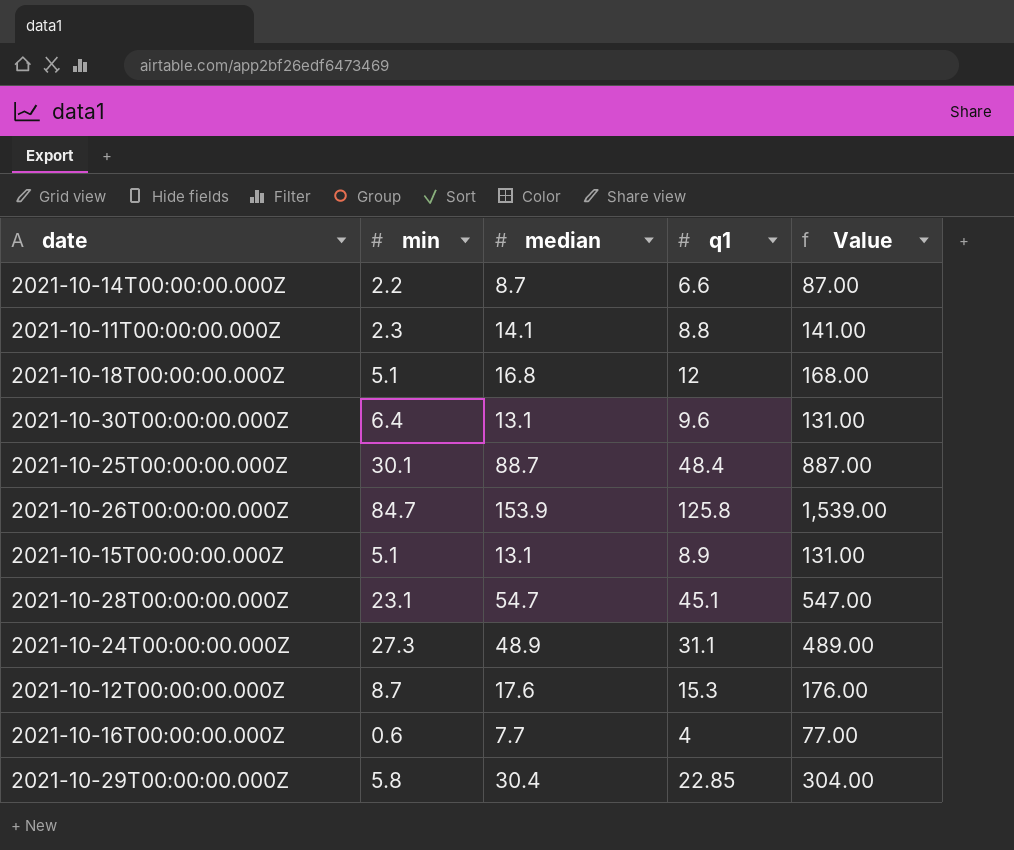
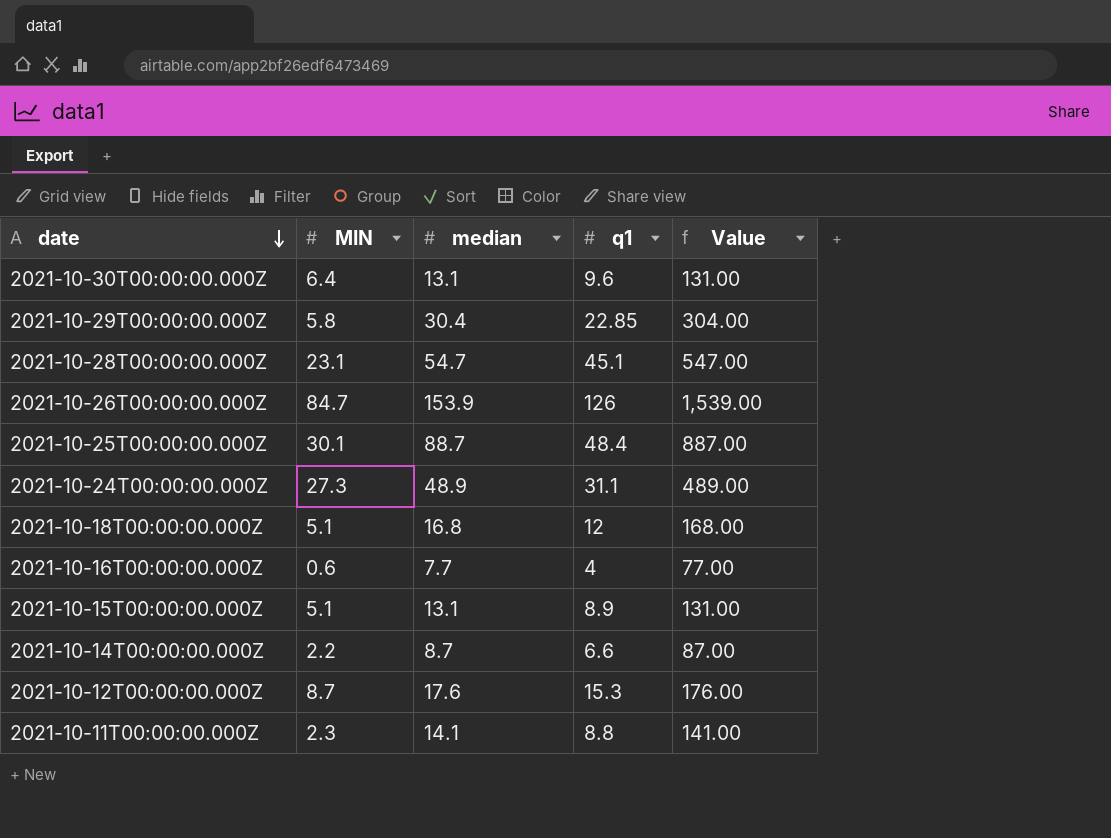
row order: none -> date descending
column name: min -> MIN
2021-10-26T00:00:00.000Z | q1: 125.8 -> 126

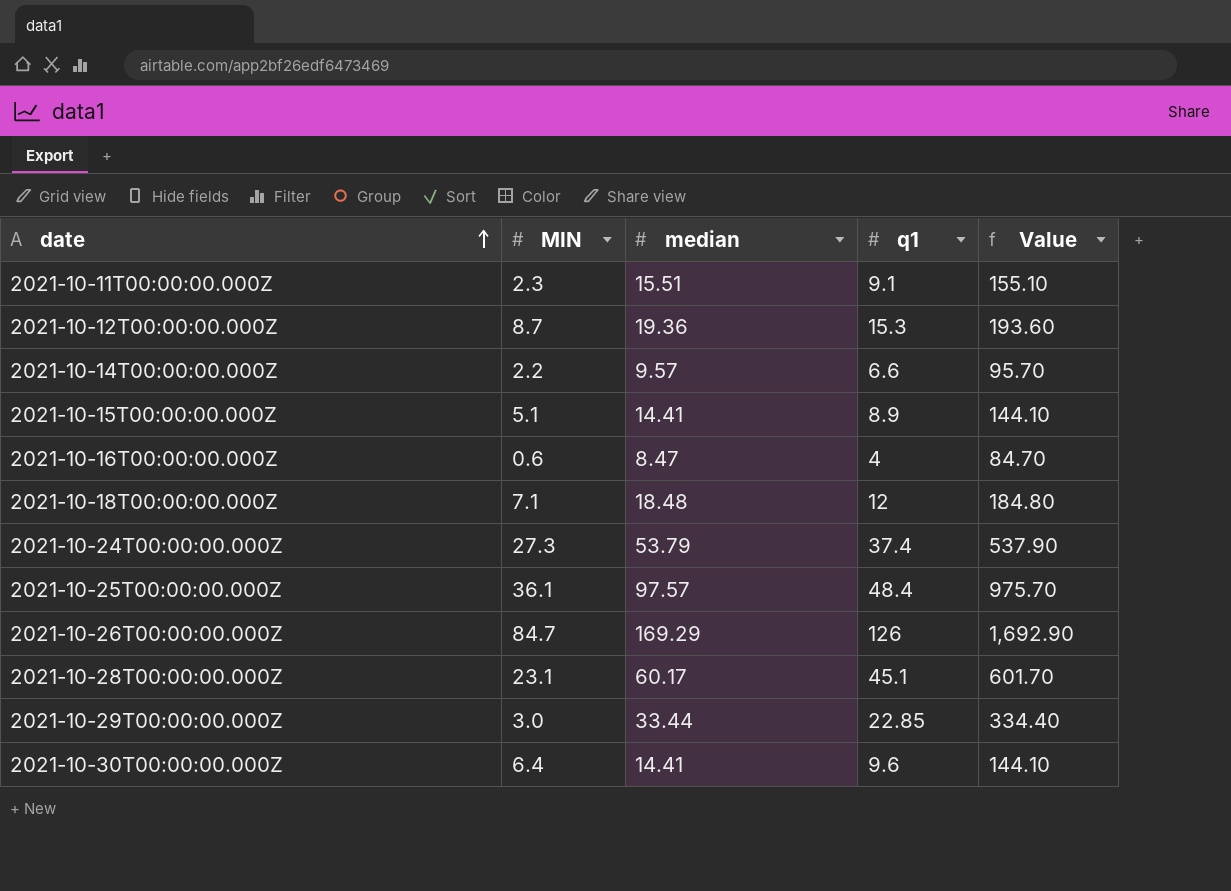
row order: date descending -> date ascending
2021-10-11T00:00:00.000Z | median: 14.1 -> 15.51
2021-10-11T00:00:00.000Z | q1: 8.8 -> 9.1
2021-10-11T00:00:00.000Z | Value: 141.00 -> 155.10
2021-10-12T00:00:00.000Z | median: 17.6 -> 19.36
2021-10-12T00:00:00.000Z | Value: 176.00 -> 193.60
2021-10-14T00:00:00.000Z | median: 8.7 -> 9.57
2021-10-14T00:00:00.000Z | Value: 87.00 -> 95.70
2021-10-15T00:00:00.000Z | median: 13.1 -> 14.41
2021-10-15T00:00:00.000Z | Value: 131.00 -> 144.10
2021-10-16T00:00:00.000Z | median: 7.7 -> 8.47
2021-10-16T00:00:00.000Z | Value: 77.00 -> 84.70
2021-10-18T00:00:00.000Z | MIN: 5.1 -> 7.1
2021-10-18T00:00:00.000Z | median: 16.8 -> 18.48
2021-10-18T00:00:00.000Z | Value: 168.00 -> 184.80
2021-10-24T00:00:00.000Z | median: 48.9 -> 53.79
2021-10-24T00:00:00.000Z | q1: 31.1 -> 37.4
2021-10-24T00:00:00.000Z | Value: 489.00 -> 537.90
2021-10-25T00:00:00.000Z | MIN: 30.1 -> 36.1
2021-10-25T00:00:00.000Z | median: 88.7 -> 97.57
2021-10-25T00:00:00.000Z | Value: 887.00 -> 975.70
2021-10-26T00:00:00.000Z | median: 153.9 -> 169.29
2021-10-26T00:00:00.000Z | Value: 1,539.00 -> 1,692.90
2021-10-28T00:00:00.000Z | median: 54.7 -> 60.17
2021-10-28T00:00:00.000Z | Value: 547.00 -> 601.70
2021-10-29T00:00:00.000Z | MIN: 5.8 -> 3.0
2021-10-29T00:00:00.000Z | median: 30.4 -> 33.44
2021-10-29T00:00:00.000Z | Value: 304.00 -> 334.40
2021-10-30T00:00:00.000Z | median: 13.1 -> 14.41
2021-10-30T00:00:00.000Z | Value: 131.00 -> 144.10

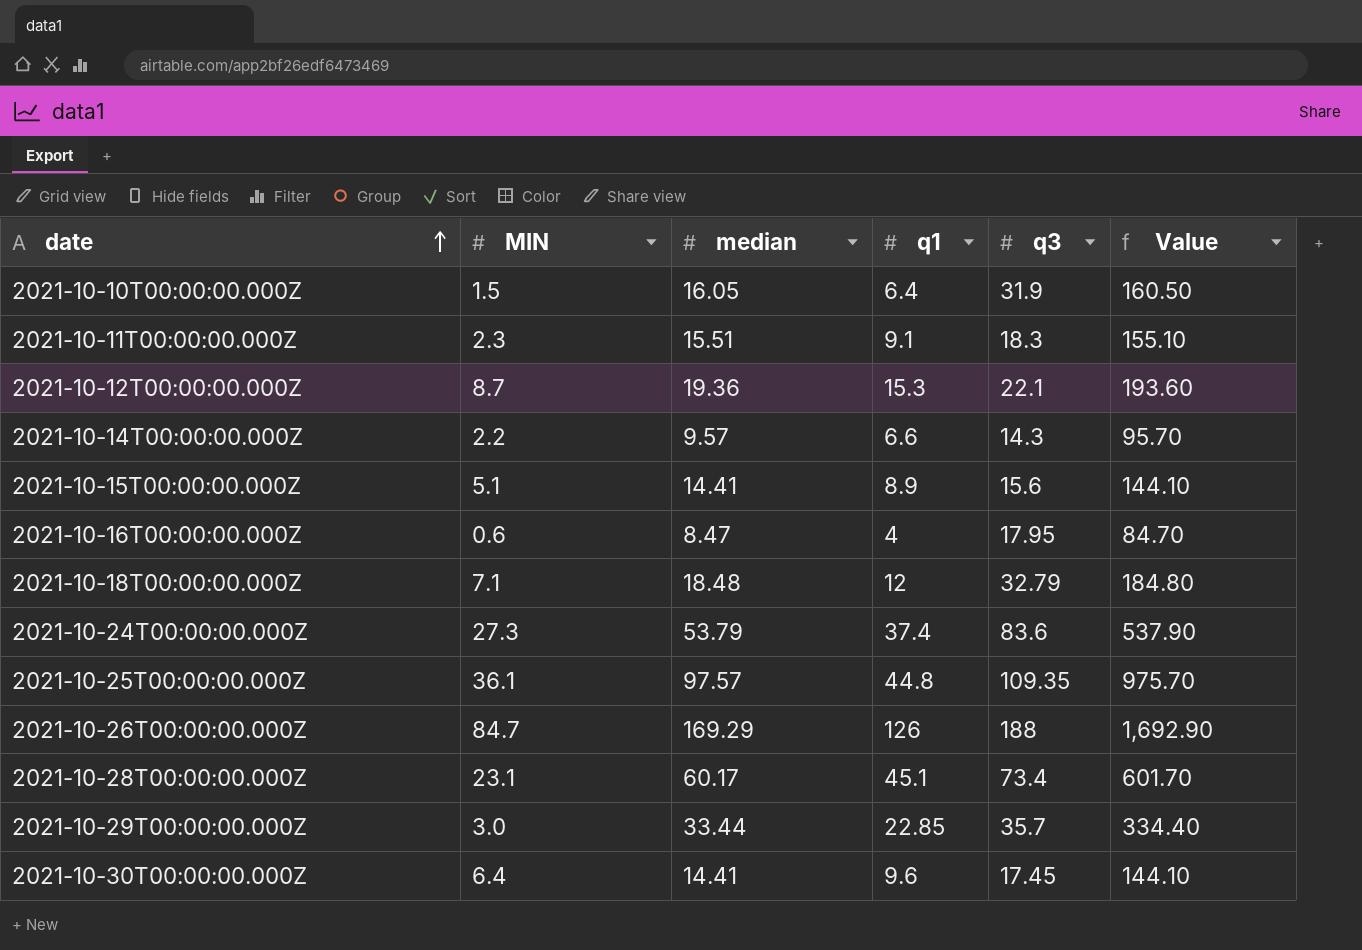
column q3 | position: none -> 5
row 2021-10-10T00:00:00.000Z: none -> 1.5 | 16.05 | 6.4 | 31.9 | 160.50
2021-10-25T00:00:00.000Z | q1: 48.4 -> 44.8

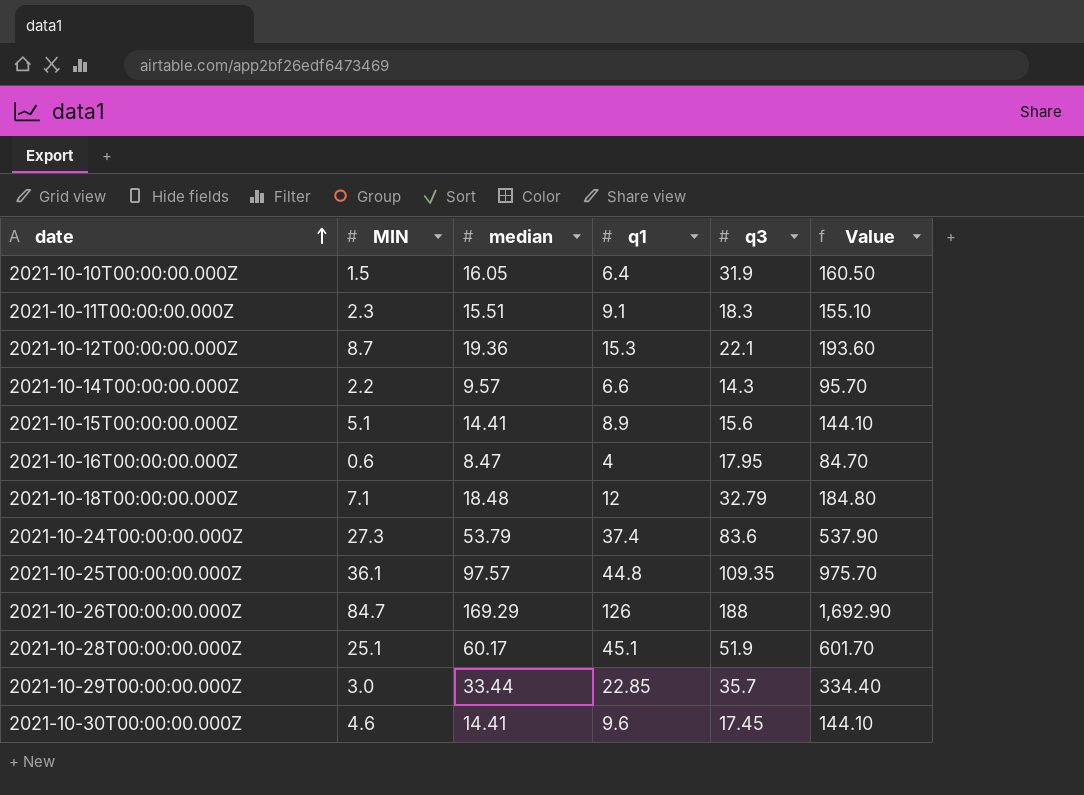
2021-10-28T00:00:00.000Z | MIN: 23.1 -> 25.1
2021-10-28T00:00:00.000Z | q3: 73.4 -> 51.9
2021-10-30T00:00:00.000Z | MIN: 6.4 -> 4.6

